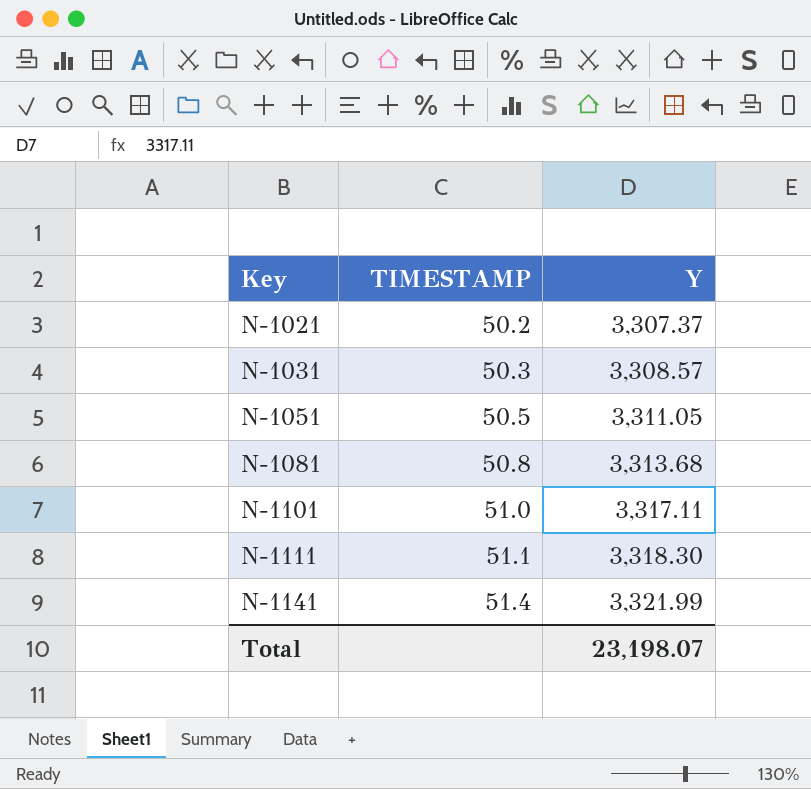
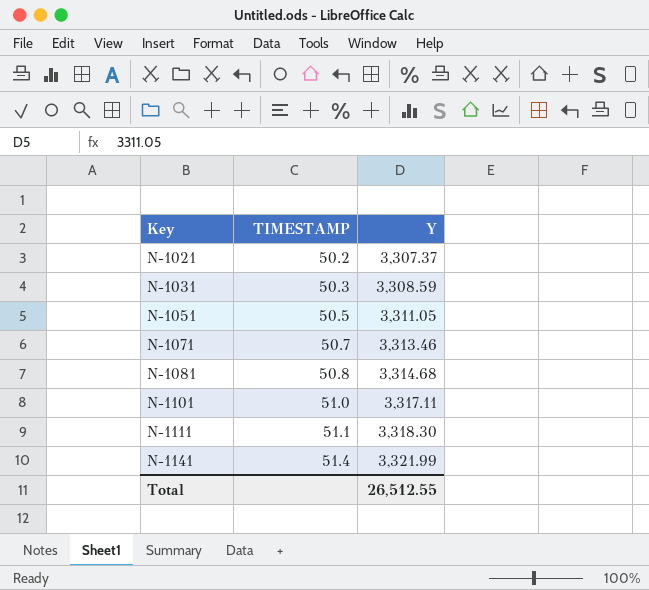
N-1031 | Y: 3,308.57 -> 3,308.59
row N-1071: none -> 50.7 | 3,313.46
N-1081 | Y: 3,313.68 -> 3,314.68
Total | Y: 23,198.07 -> 26,512.55

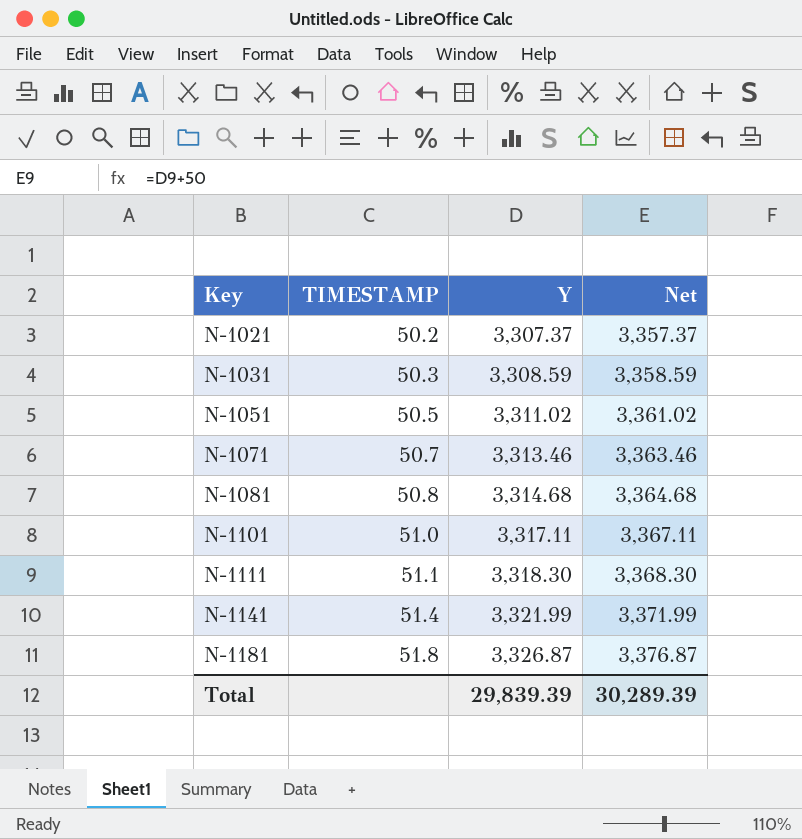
column Net | formula: none -> [Y] + 50
N-1051 | Y: 3,311.05 -> 3,311.02
row N-1181: none -> 51.8 | 3,326.87 | 3,376.87
Total | Y: 26,512.55 -> 29,839.39

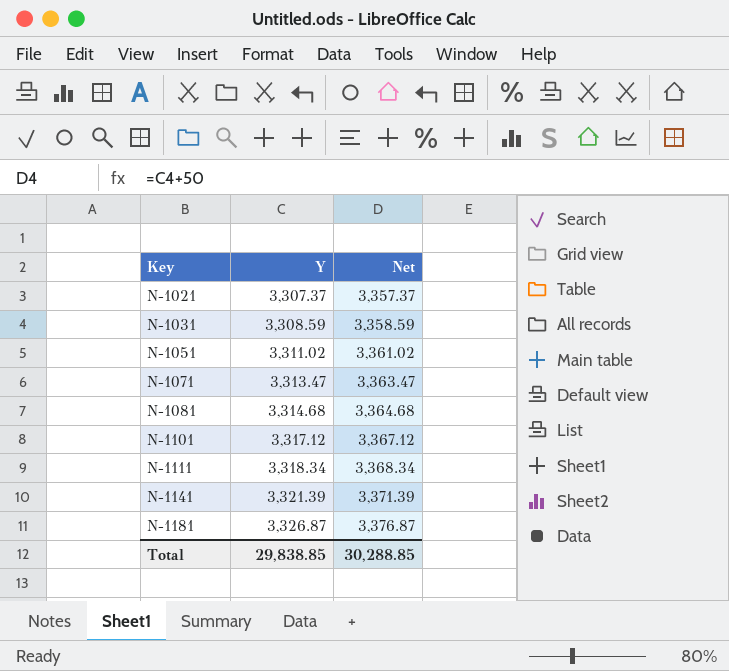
column TIMESTAMP | position: 2 -> none
N-1071 | Y: 3,313.46 -> 3,313.47
N-1071 | Net: 3,363.46 -> 3,363.47
N-1101 | Y: 3,317.11 -> 3,317.12
N-1101 | Net: 3,367.11 -> 3,367.12
N-1111 | Y: 3,318.30 -> 3,318.34
N-1111 | Net: 3,368.30 -> 3,368.34
N-1141 | Y: 3,321.99 -> 3,321.39
N-1141 | Net: 3,371.99 -> 3,371.39
Total | Y: 29,839.39 -> 29,838.85
Total | Net: 30,289.39 -> 30,288.85

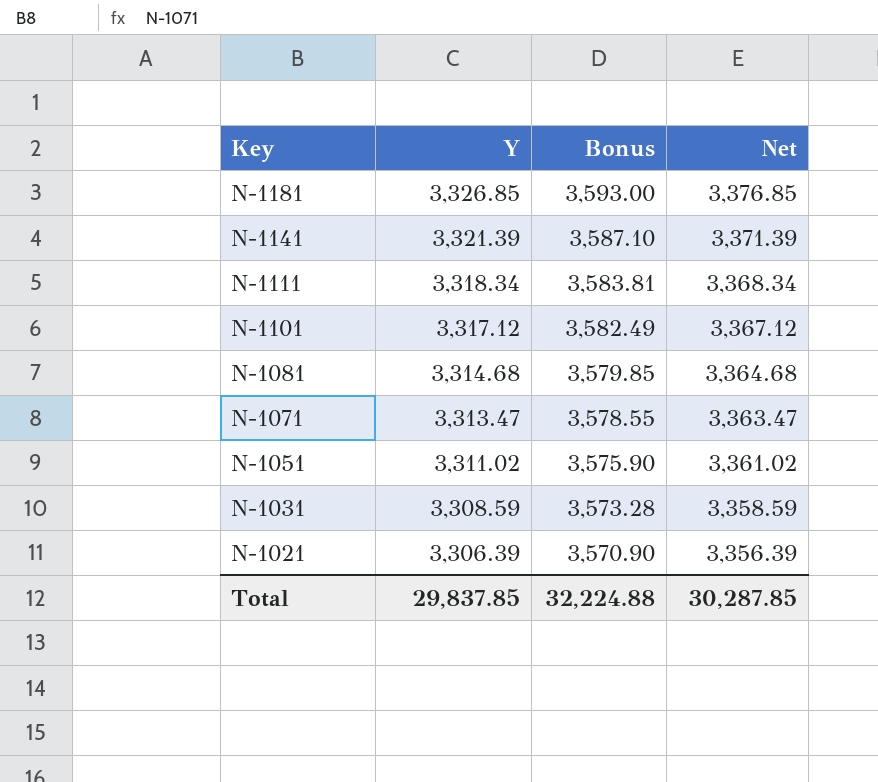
row order: Key ascending -> Key descending
column Bonus | formula: none -> [Y] * 1.08
N-1181 | Y: 3,326.87 -> 3,326.85
N-1181 | Net: 3,376.87 -> 3,376.85
N-1021 | Y: 3,307.37 -> 3,306.39
N-1021 | Net: 3,357.37 -> 3,356.39
Total | Y: 29,838.85 -> 29,837.85
Total | Net: 30,288.85 -> 30,287.85

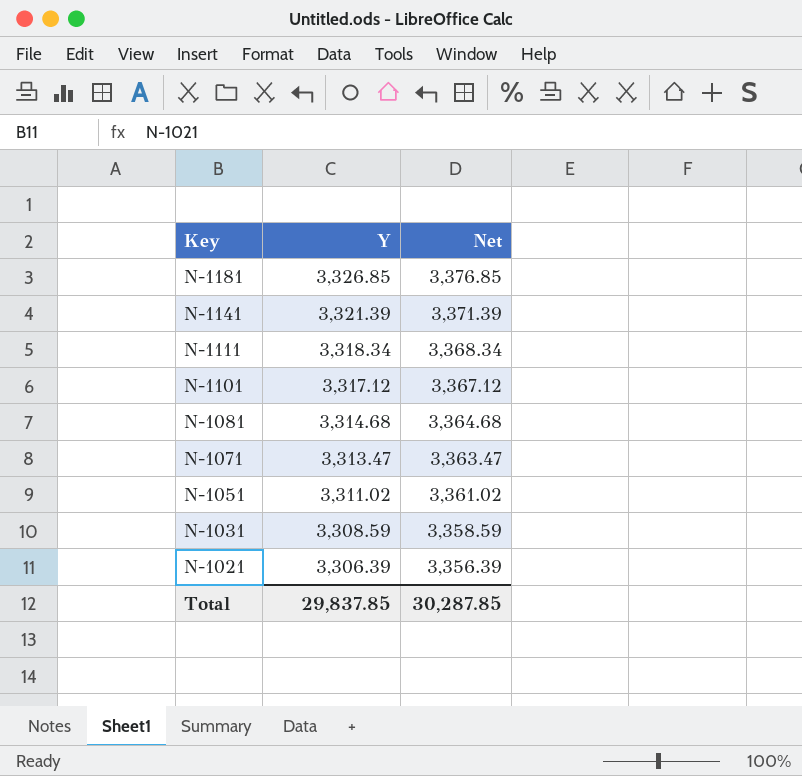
column Bonus | formula: [Y] * 1.08 -> none

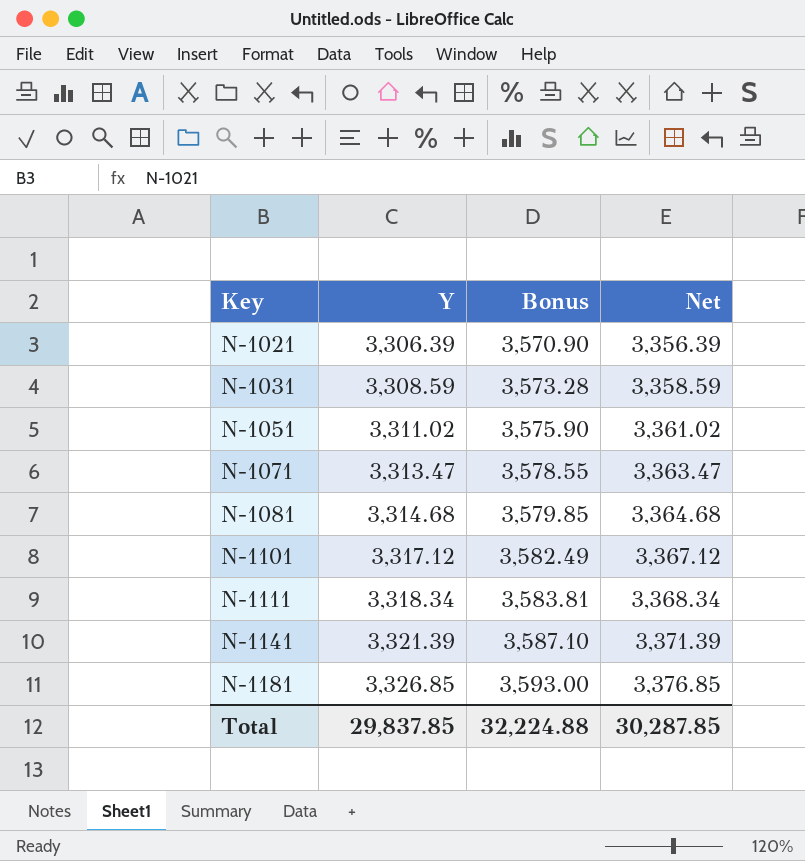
row order: Key descending -> Key ascending
column Bonus | formula: none -> [Y] * 1.08

